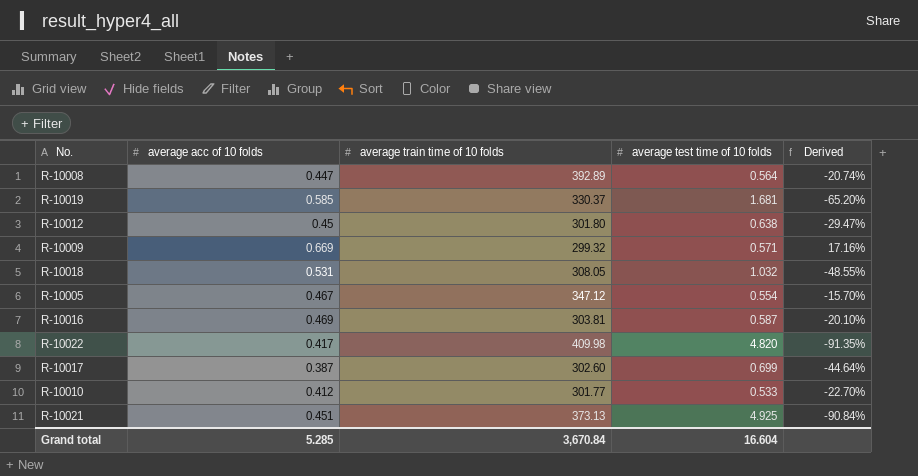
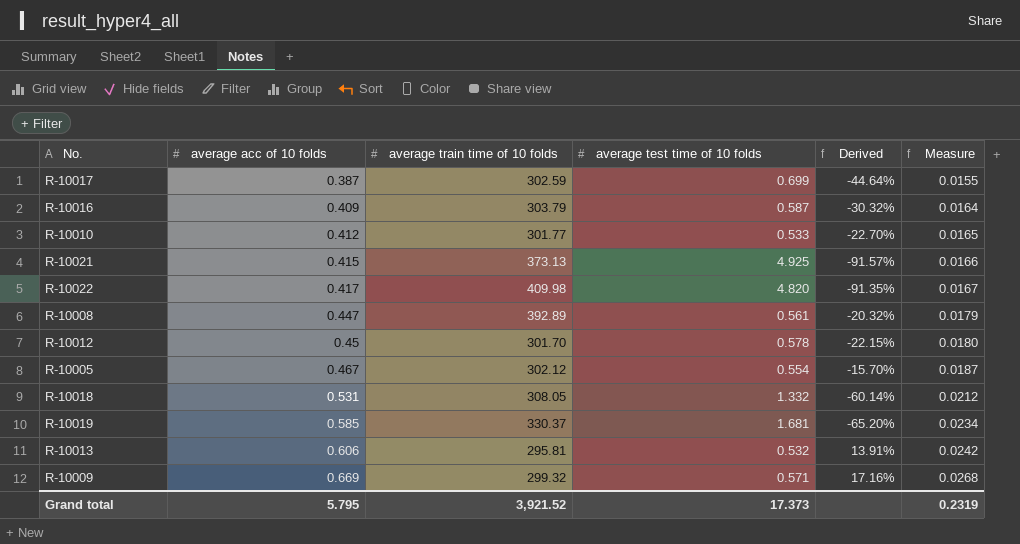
row order: none -> average acc of 10 folds ascending
column Measure | formula: none -> [average acc of 10 folds] * 0.04
R-10017 | average train time of 10 folds: 302.60 -> 302.59
R-10016 | average acc of 10 folds: 0.469 -> 0.409
R-10016 | average train time of 10 folds: 303.81 -> 303.79
R-10016 | Derived: -20.10% -> -30.32%
R-10021 | average acc of 10 folds: 0.451 -> 0.415
R-10021 | Derived: -90.84% -> -91.57%
R-10008 | average test time of 10 folds: 0.564 -> 0.561
R-10008 | Derived: -20.74% -> -20.32%
R-10012 | average train time of 10 folds: 301.80 -> 301.70
R-10012 | average test time of 10 folds: 0.638 -> 0.578
R-10012 | Derived: -29.47% -> -22.15%
R-10005 | average train time of 10 folds: 347.12 -> 302.12
R-10018 | average test time of 10 folds: 1.032 -> 1.332
R-10018 | Derived: -48.55% -> -60.14%
row R-10013: none -> 0.606 | 295.81 | 0.532 | 13.91% | 0.0242
Grand total | average acc of 10 folds: 5.285 -> 5.795
Grand total | average train time of 10 folds: 3,670.84 -> 3,921.52
Grand total | average test time of 10 folds: 16.604 -> 17.373

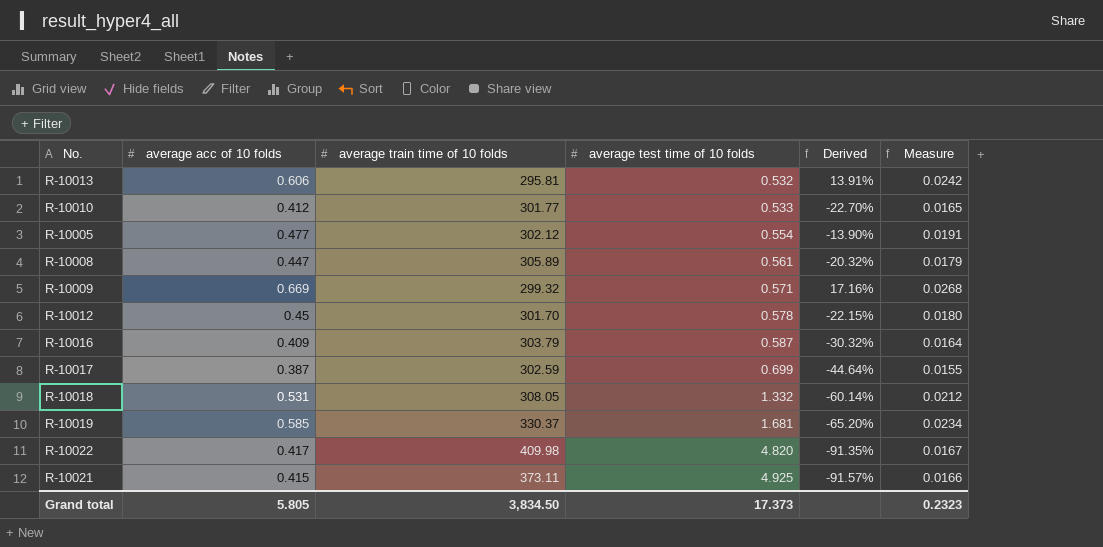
row order: average acc of 10 folds ascending -> average test time of 10 folds ascending
R-10005 | average acc of 10 folds: 0.467 -> 0.477
R-10005 | Derived: -15.70% -> -13.90%
R-10005 | Measure: 0.0187 -> 0.0191
R-10008 | average train time of 10 folds: 392.89 -> 305.89
R-10021 | average train time of 10 folds: 373.13 -> 373.11
Grand total | average acc of 10 folds: 5.795 -> 5.805
Grand total | average train time of 10 folds: 3,921.52 -> 3,834.50
Grand total | Measure: 0.2319 -> 0.2323

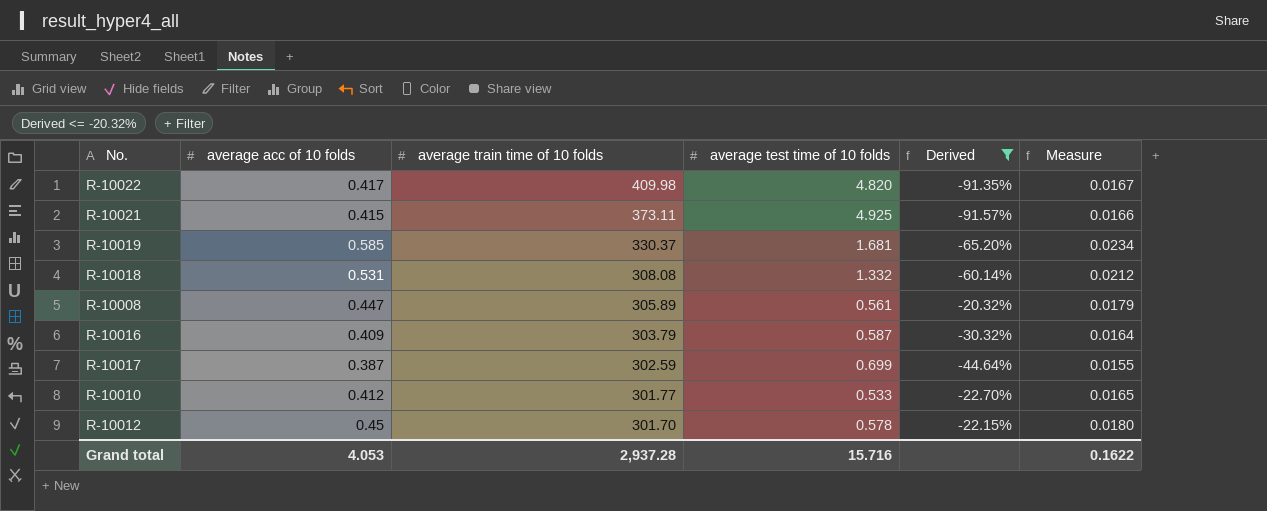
filter: none -> Derived <= -20.32%
row order: average test time of 10 folds ascending -> average train time of 10 folds descending
R-10018 | average train time of 10 folds: 308.05 -> 308.08
Grand total | average acc of 10 folds: 5.805 -> 4.053
Grand total | average train time of 10 folds: 3,834.50 -> 2,937.28
Grand total | average test time of 10 folds: 17.373 -> 15.716
Grand total | Measure: 0.2323 -> 0.1622

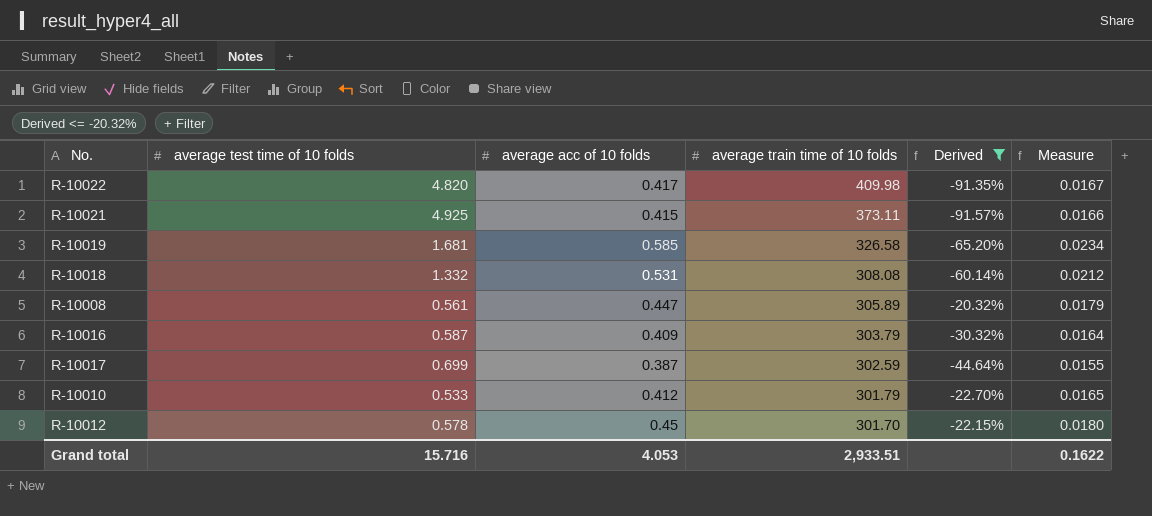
column average test time of 10 folds | position: 4 -> 2
R-10019 | average train time of 10 folds: 330.37 -> 326.58
R-10010 | average train time of 10 folds: 301.77 -> 301.79
Grand total | average train time of 10 folds: 2,937.28 -> 2,933.51

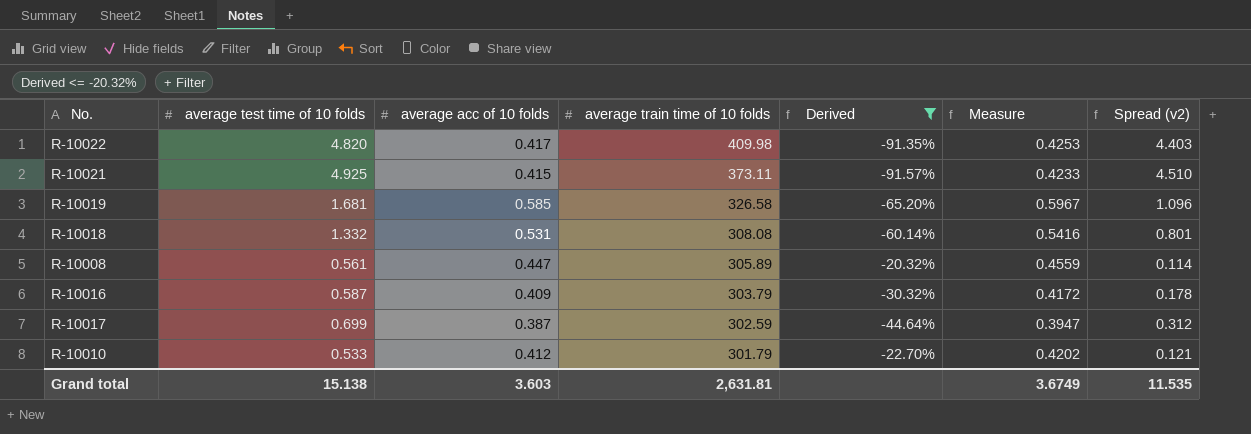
column Measure | formula: [average acc of 10 folds] * 0.04 -> [average acc of 10 folds] * 1.02
column Spread (v2) | formula: none -> [average test time of 10 folds] - [average acc of 10 folds]
row R-10012: 0.578 | 0.45 | 301.70 | -22.15% | 0.0180 -> none
Grand total | average test time of 10 folds: 15.716 -> 15.138
Grand total | average acc of 10 folds: 4.053 -> 3.603
Grand total | average train time of 10 folds: 2,933.51 -> 2,631.81
Grand total | Measure: 0.1622 -> 3.6749

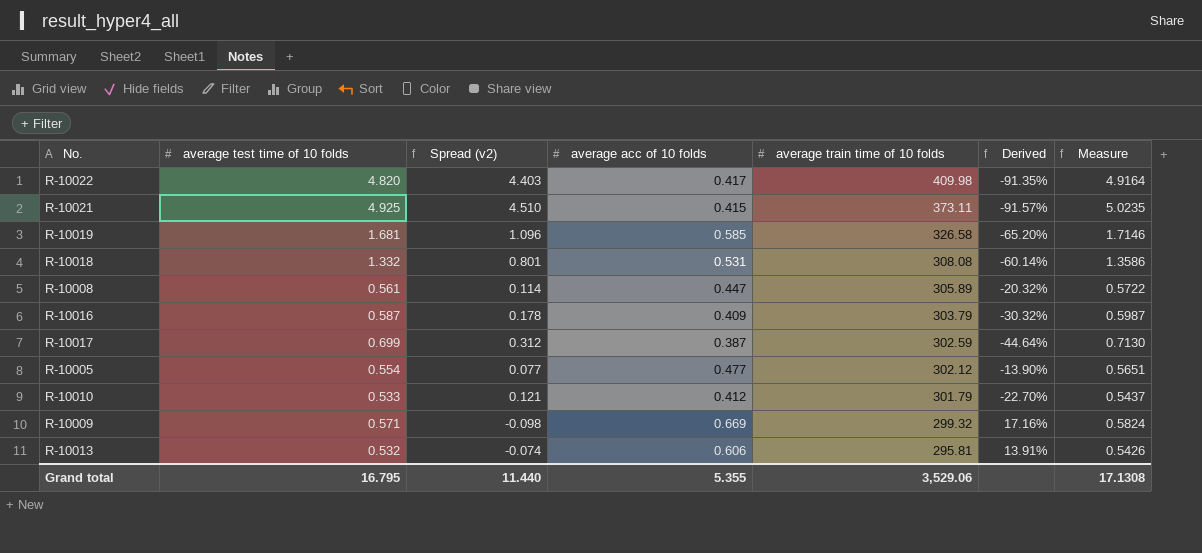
filter: Derived <= -20.32% -> none
column Spread (v2) | position: 7 -> 3
column Measure | formula: [average acc of 10 folds] * 1.02 -> [average test time of 10 folds] * 1.02
Grand total | average test time of 10 folds: 15.138 -> 16.795
Grand total | Spread (v2): 11.535 -> 11.440
Grand total | average acc of 10 folds: 3.603 -> 5.355
Grand total | average train time of 10 folds: 2,631.81 -> 3,529.06
Grand total | Measure: 3.6749 -> 17.1308

